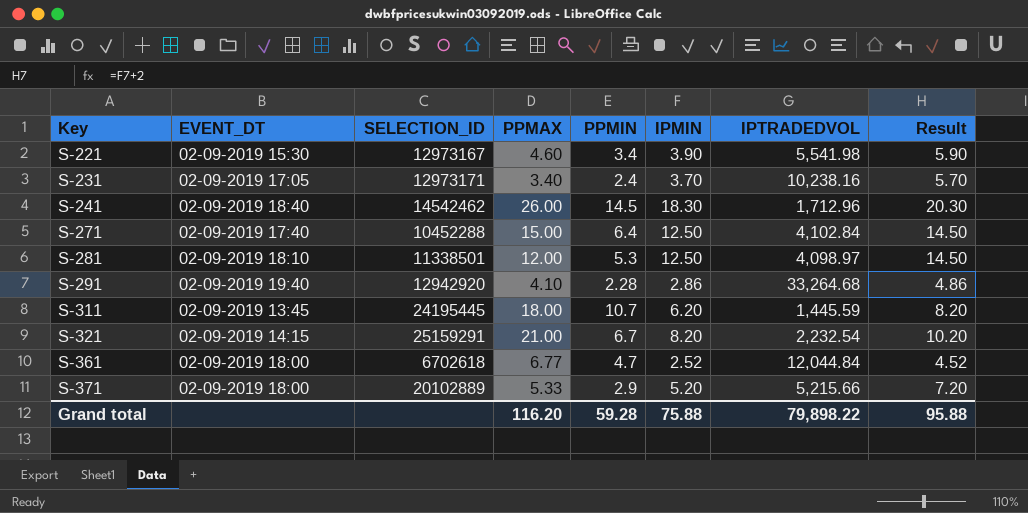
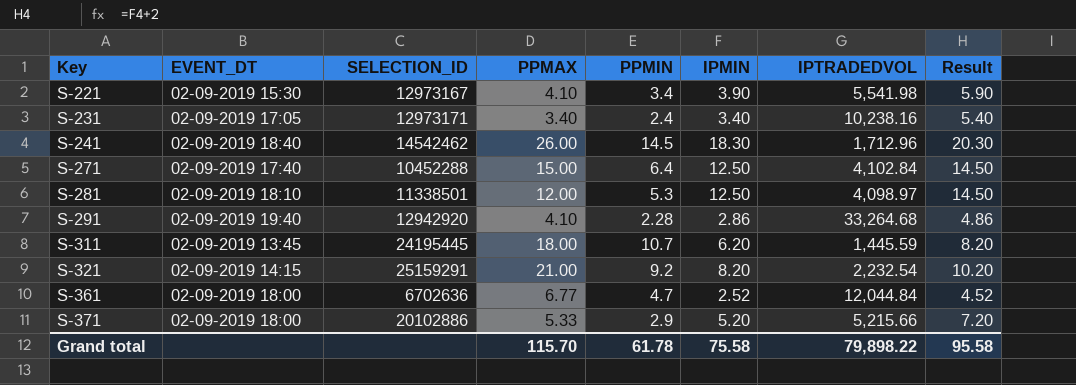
S-221 | PPMAX: 4.60 -> 4.10
S-231 | IPMIN: 3.70 -> 3.40
S-231 | Result: 5.70 -> 5.40
S-321 | PPMIN: 6.7 -> 9.2
S-361 | SELECTION_ID: 6702618 -> 6702636
S-371 | SELECTION_ID: 20102889 -> 20102886
Grand total | PPMAX: 116.20 -> 115.70
Grand total | PPMIN: 59.28 -> 61.78
Grand total | IPMIN: 75.88 -> 75.58
Grand total | Result: 95.88 -> 95.58

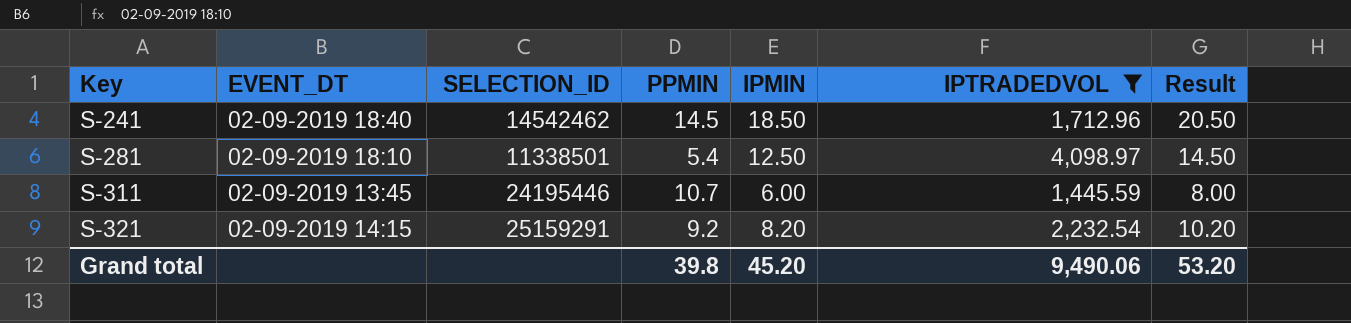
filter: none -> IPTRADEDVOL <= 4,098.97
column PPMAX | position: 4 -> none
S-241 | IPMIN: 18.30 -> 18.50
S-241 | Result: 20.30 -> 20.50
S-281 | PPMIN: 5.3 -> 5.4
S-311 | SELECTION_ID: 24195445 -> 24195446
S-311 | IPMIN: 6.20 -> 6.00
S-311 | Result: 8.20 -> 8.00
Grand total | PPMIN: 61.78 -> 39.8
Grand total | IPMIN: 75.58 -> 45.20
Grand total | IPTRADEDVOL: 79,898.22 -> 9,490.06
Grand total | Result: 95.58 -> 53.20

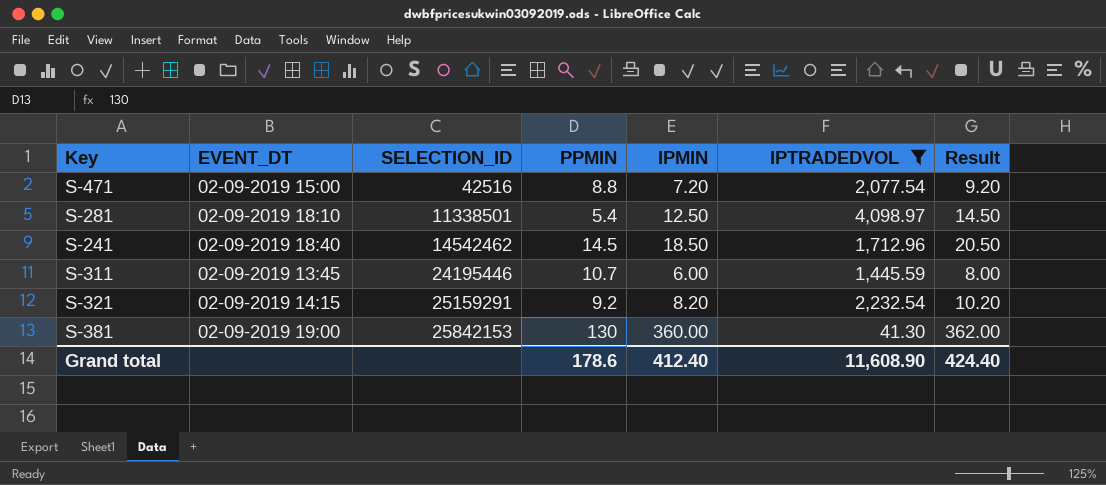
row order: Key ascending -> SELECTION_ID ascending
row S-471: none -> 02-09-2019 15:00 | 42516 | 8.8 | 7.20 | 2,077.54 | 9.20
row S-381: none -> 02-09-2019 19:00 | 25842153 | 130 | 360.00 | 41.30 | 362.00
Grand total | PPMIN: 39.8 -> 178.6
Grand total | IPMIN: 45.20 -> 412.40
Grand total | IPTRADEDVOL: 9,490.06 -> 11,608.90
Grand total | Result: 53.20 -> 424.40

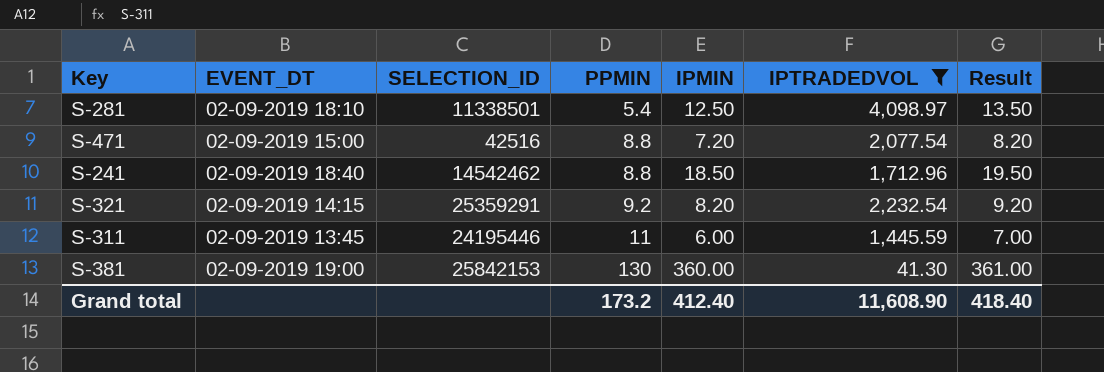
row order: SELECTION_ID ascending -> PPMIN ascending
column Result | formula: [IPMIN] + 2 -> [IPMIN] + 1
S-241 | PPMIN: 14.5 -> 8.8
S-321 | SELECTION_ID: 25159291 -> 25359291
S-311 | PPMIN: 10.7 -> 11
Grand total | PPMIN: 178.6 -> 173.2
Grand total | Result: 424.40 -> 418.40

